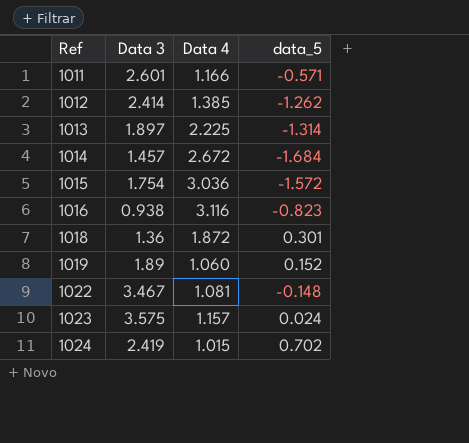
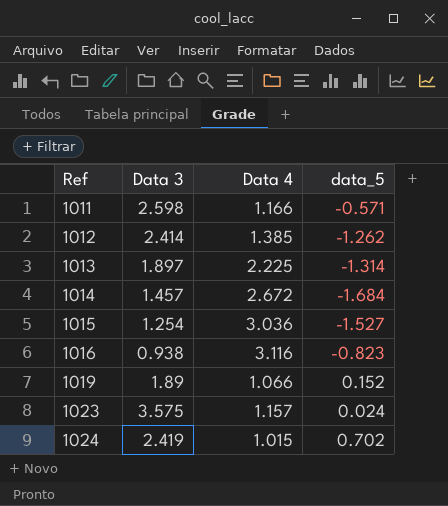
row 1018: 1.36 | 1.872 | 0.301 -> none
row 1022: 3.467 | 1.081 | -0.148 -> none
1011 | Data 3: 2.601 -> 2.598
1015 | Data 3: 1.754 -> 1.254
1015 | data_5: -1.572 -> -1.527
1019 | Data 4: 1.060 -> 1.066

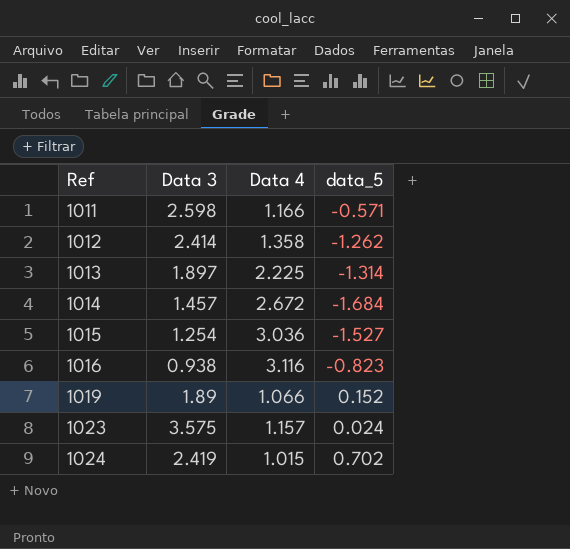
1012 | Data 4: 1.385 -> 1.358

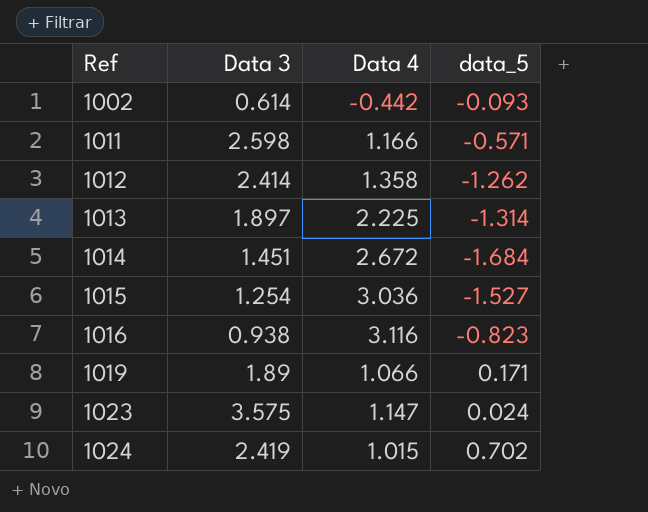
row 1002: none -> 0.614 | -0.442 | -0.093
1014 | Data 3: 1.457 -> 1.451
1019 | data_5: 0.152 -> 0.171
1023 | Data 4: 1.157 -> 1.147

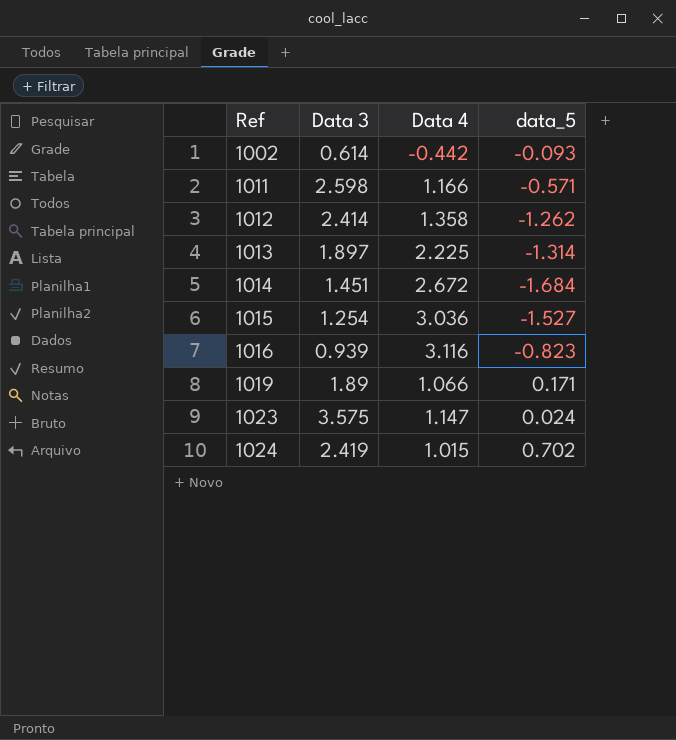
1016 | Data 3: 0.938 -> 0.939

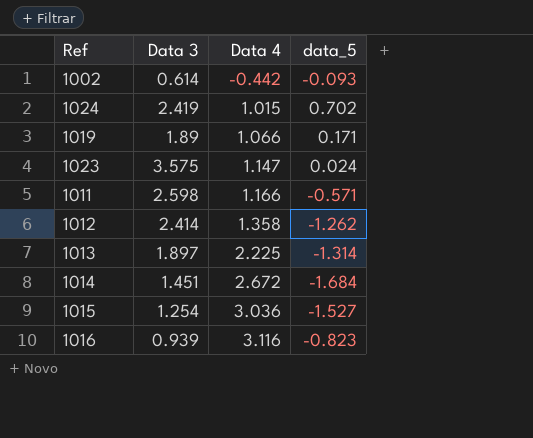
row order: Ref ascending -> Data 4 ascending

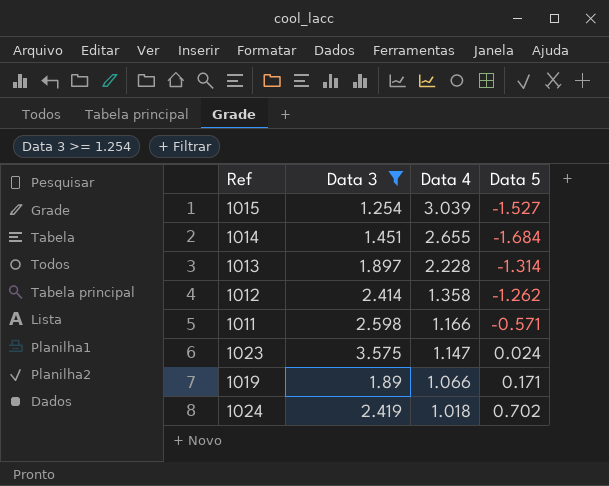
filter: none -> Data 3 >= 1.254
row order: Data 4 ascending -> Data 4 descending
column name: data_5 -> Data 5
1015 | Data 4: 3.036 -> 3.039
1014 | Data 4: 2.672 -> 2.655
1013 | Data 4: 2.225 -> 2.228
1024 | Data 4: 1.015 -> 1.018

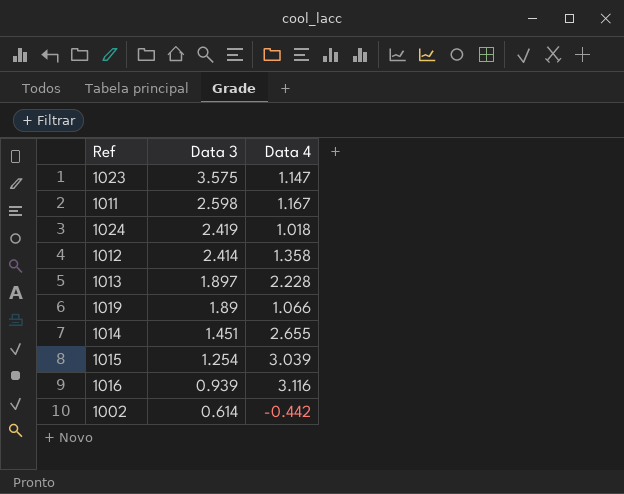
filter: Data 3 >= 1.254 -> none
row order: Data 4 descending -> Data 3 descending
column Data 5 | position: 4 -> none
1011 | Data 4: 1.166 -> 1.167

